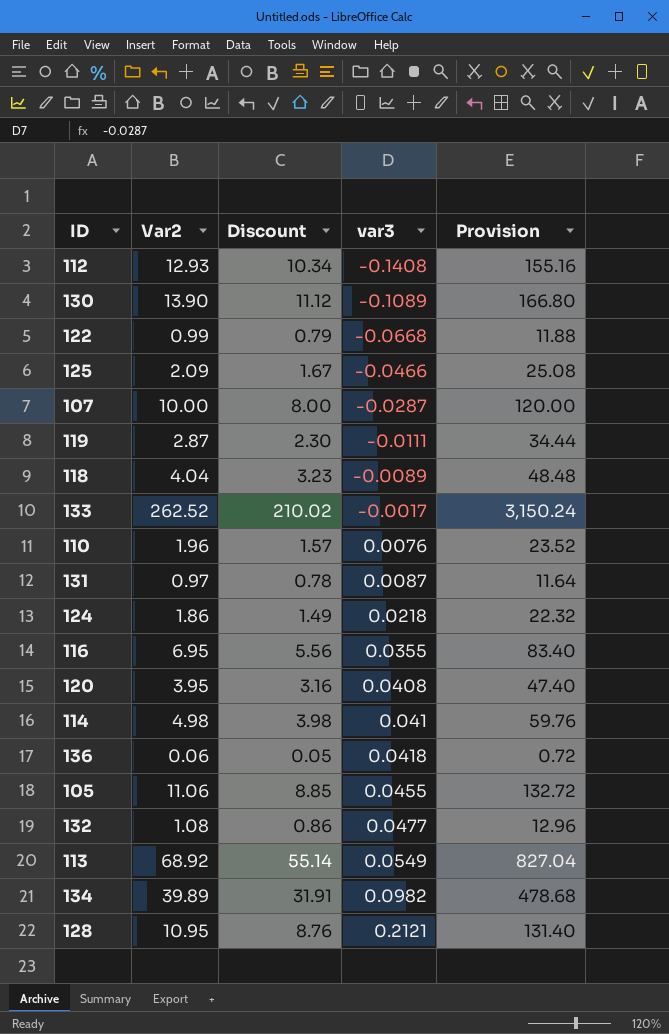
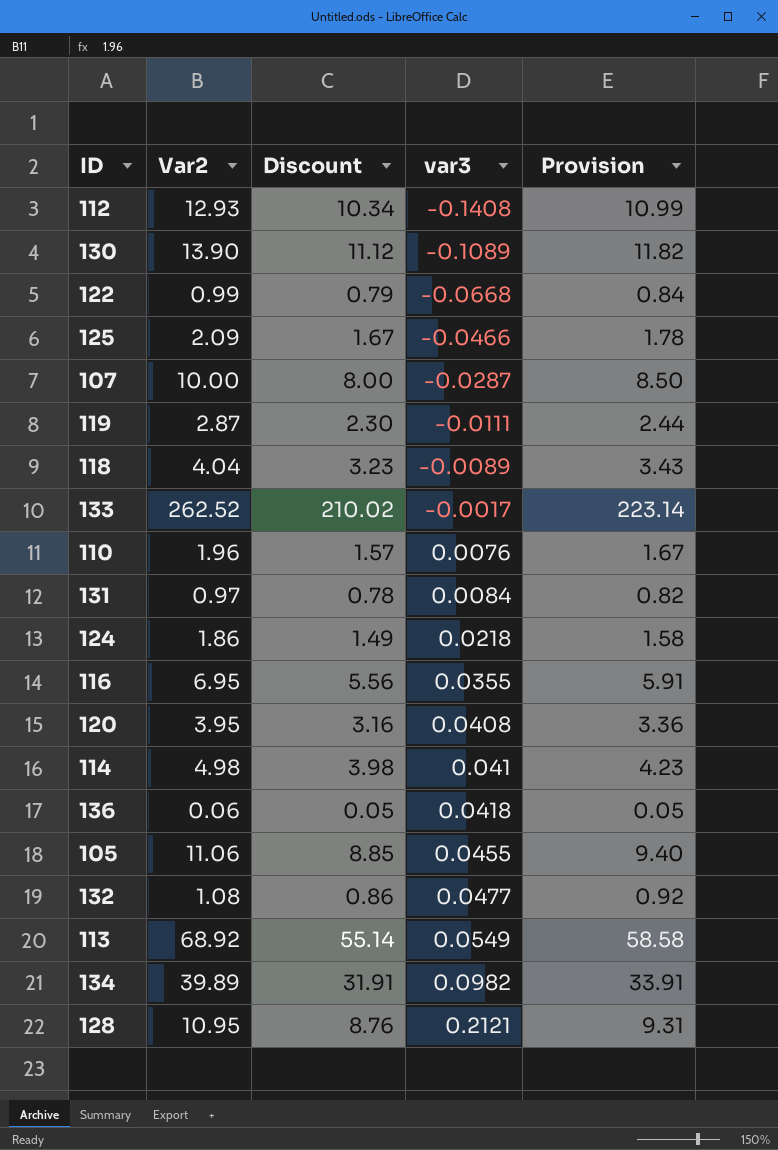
column Provision | formula: [Var2] * 12 -> [Var2] * 0.85
131 | var3: 0.0087 -> 0.0084

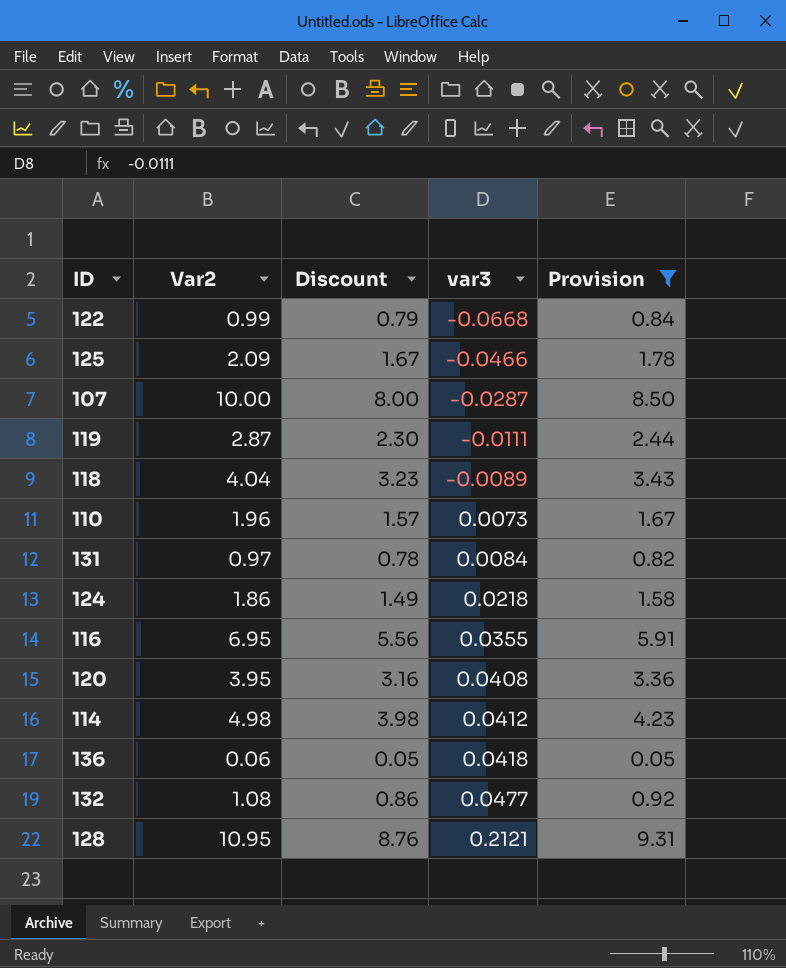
filter: none -> Provision <= 9.31
110 | var3: 0.0076 -> 0.0073
114 | var3: 0.041 -> 0.0412

